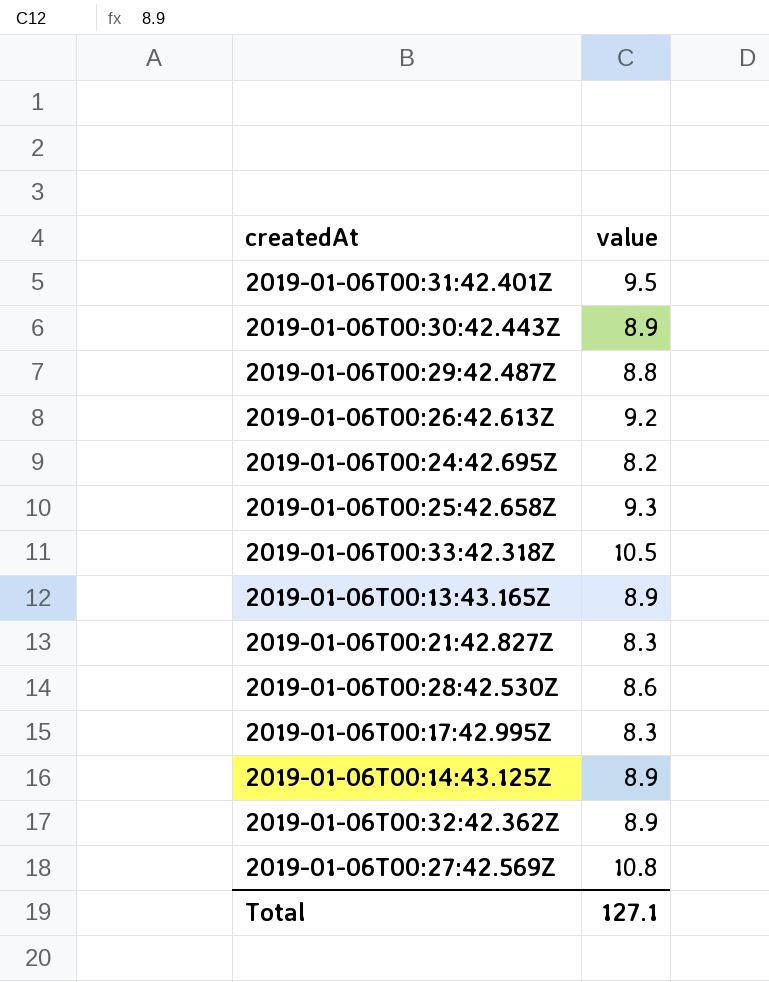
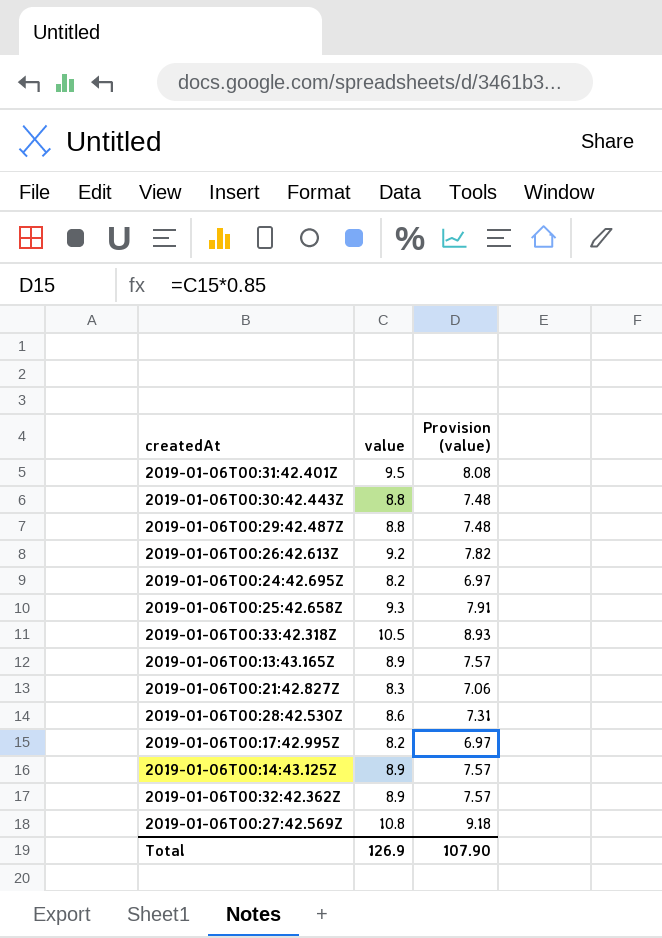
column Provision (value) | formula: none -> [value] * 0.85
2019-01-06T00:30:42.443Z | value: 8.9 -> 8.8
2019-01-06T00:17:42.995Z | value: 8.3 -> 8.2
Total | value: 127.1 -> 126.9

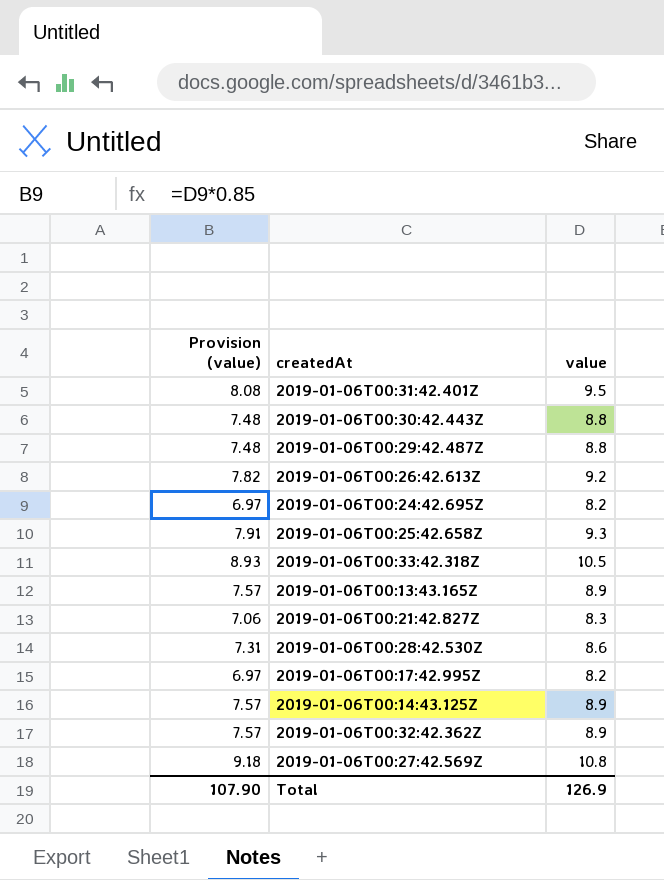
column Provision (value) | position: 3 -> 1

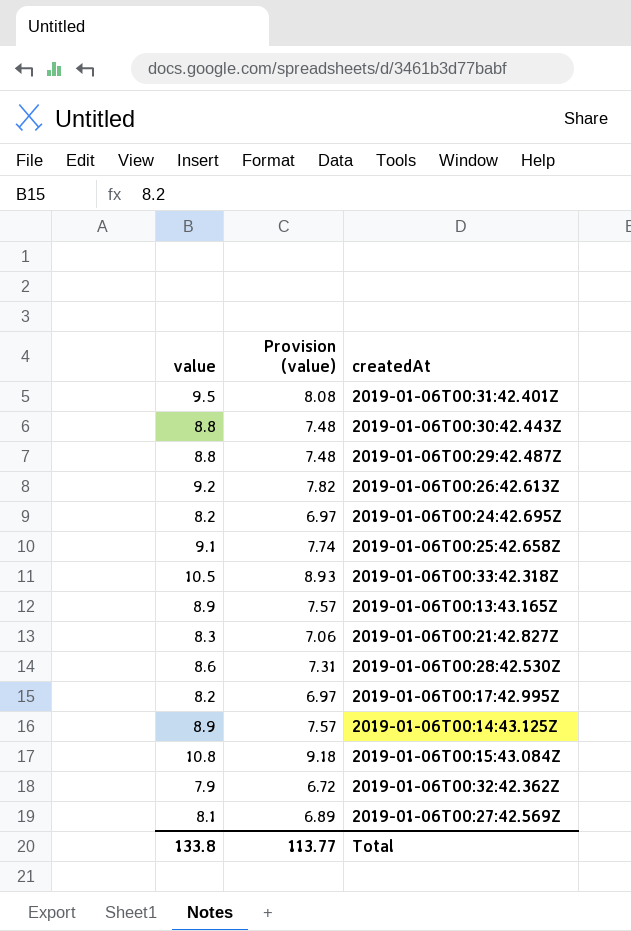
column value | position: 3 -> 1
2019-01-06T00:25:42.658Z | value: 9.3 -> 9.1
2019-01-06T00:25:42.658Z | Provision (value): 7.91 -> 7.74
row 2019-01-06T00:15:43.084Z: none -> 10.8 | 9.18
2019-01-06T00:32:42.362Z | value: 8.9 -> 7.9
2019-01-06T00:32:42.362Z | Provision (value): 7.57 -> 6.72
2019-01-06T00:27:42.569Z | value: 10.8 -> 8.1
2019-01-06T00:27:42.569Z | Provision (value): 9.18 -> 6.89
Total | value: 126.9 -> 133.8
Total | Provision (value): 107.90 -> 113.77

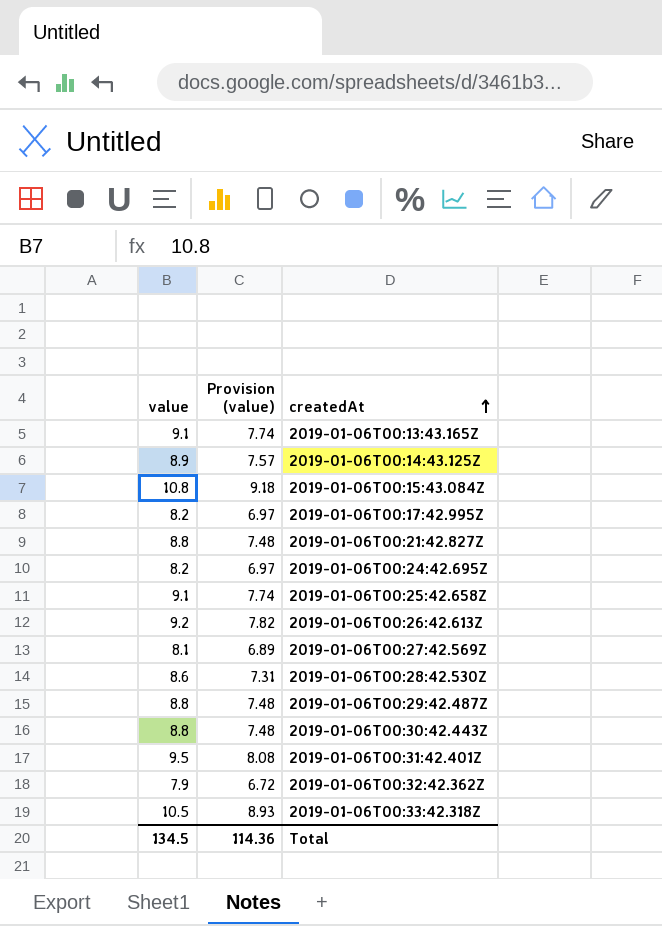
row order: none -> createdAt ascending
2019-01-06T00:13:43.165Z | value: 8.9 -> 9.1
2019-01-06T00:13:43.165Z | Provision (value): 7.57 -> 7.74
2019-01-06T00:21:42.827Z | value: 8.3 -> 8.8
2019-01-06T00:21:42.827Z | Provision (value): 7.06 -> 7.48
Total | value: 133.8 -> 134.5
Total | Provision (value): 113.77 -> 114.36

